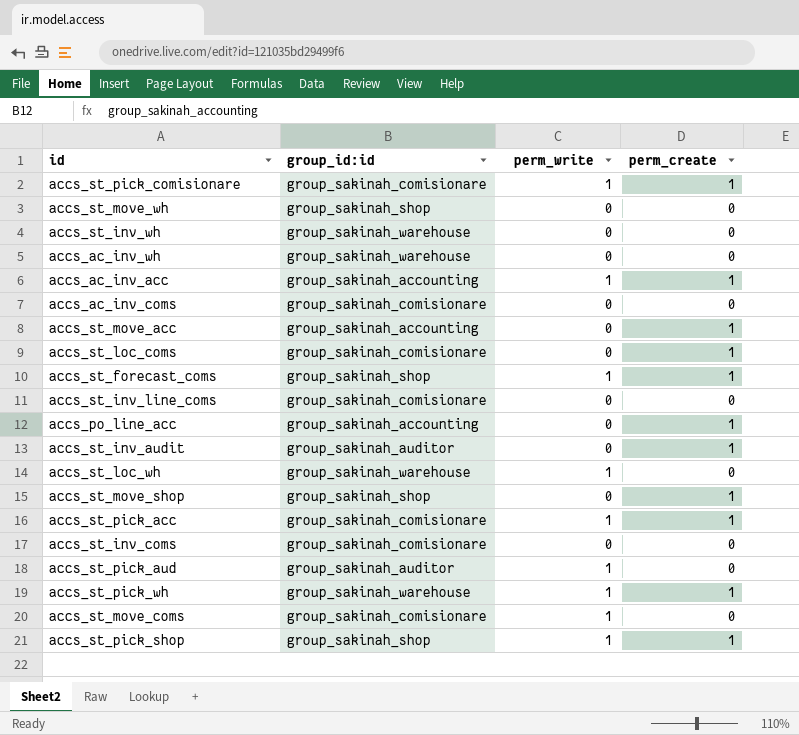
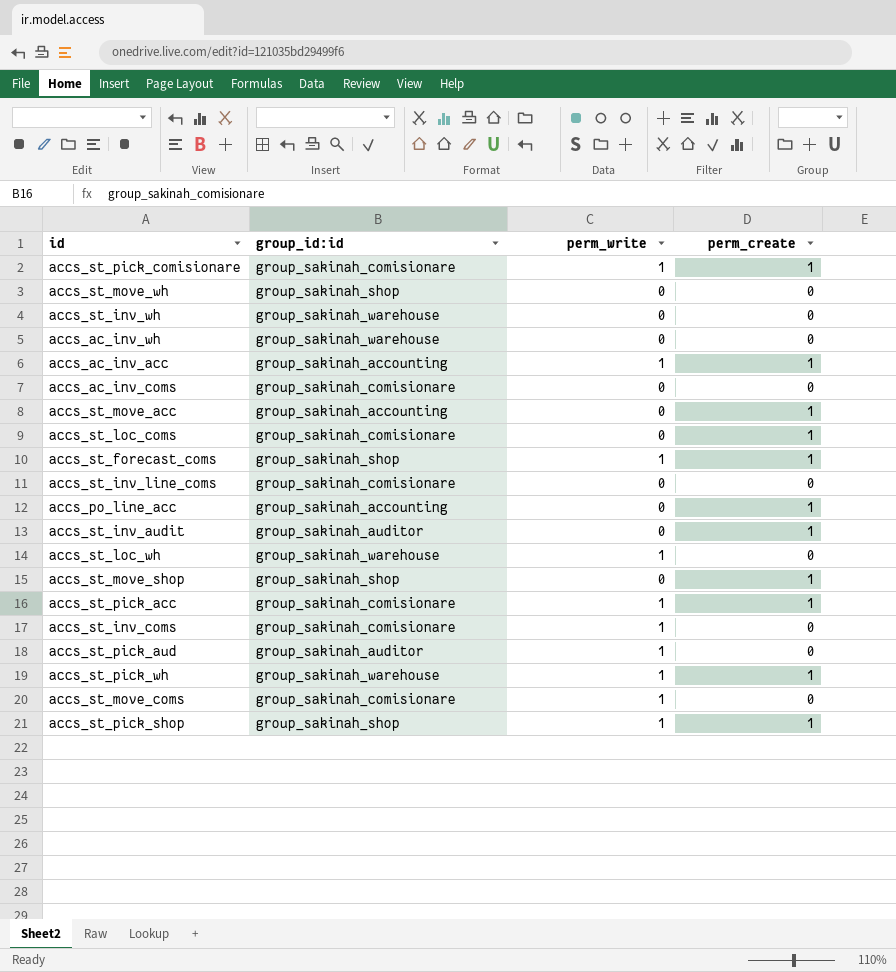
accs_st_inv_coms | perm_write: 0 -> 1

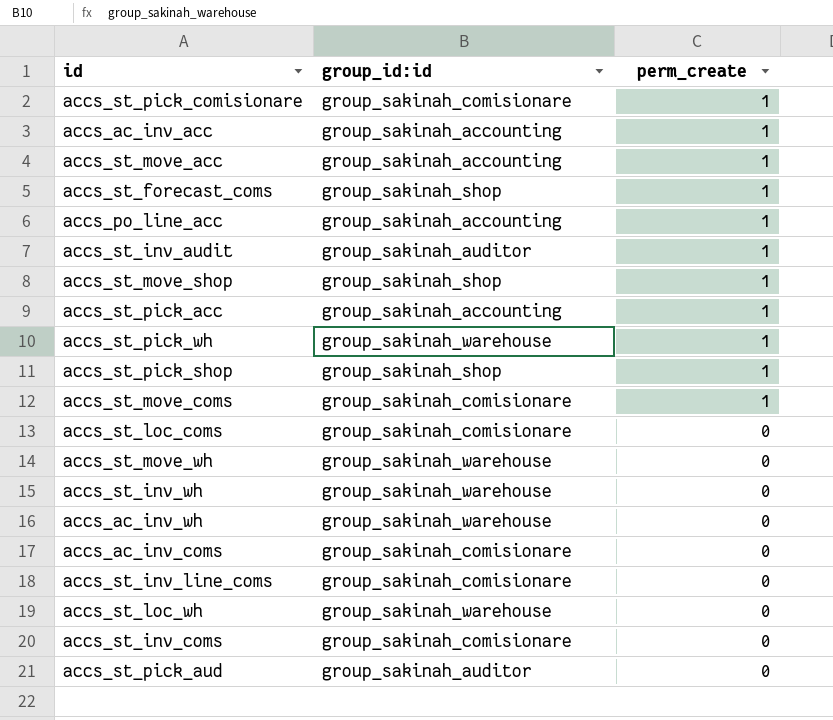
row order: none -> perm_create descending
column perm_write | position: 3 -> none
accs_st_pick_acc | group_id:id: group_sakinah_comisionare -> group_sakinah_accounting
accs_st_move_coms | perm_create: 0 -> 1
accs_st_loc_coms | perm_create: 1 -> 0
accs_st_move_wh | group_id:id: group_sakinah_shop -> group_sakinah_warehouse

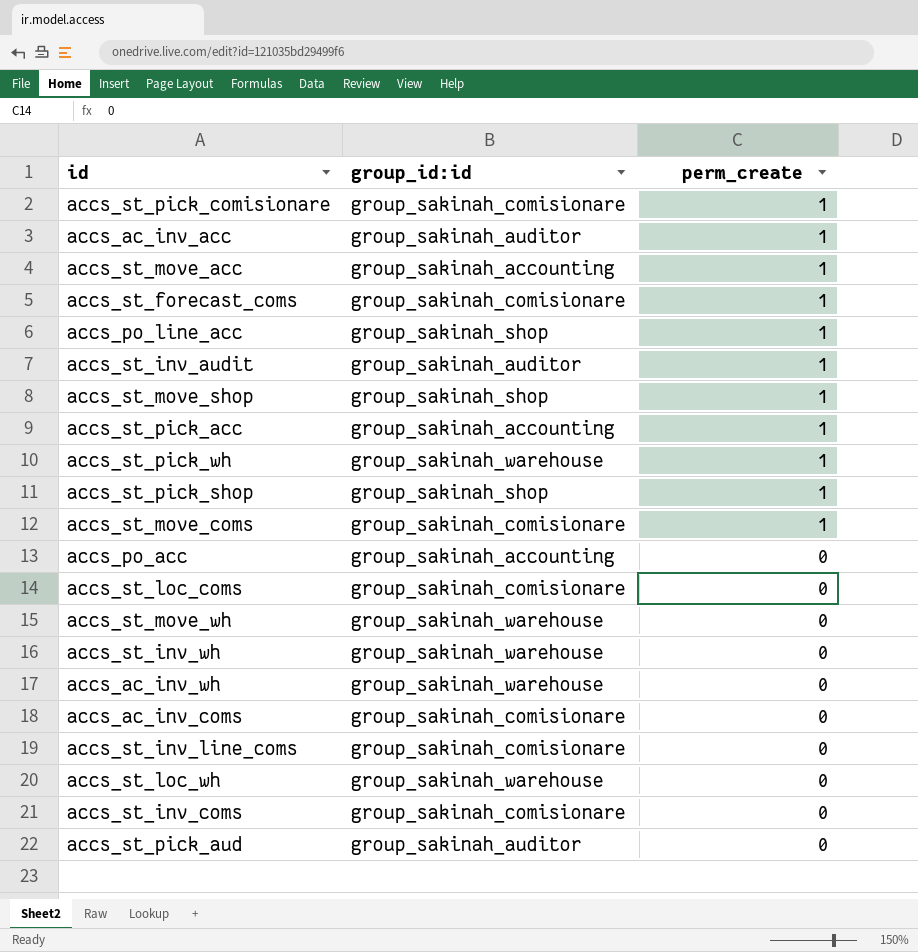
accs_ac_inv_acc | group_id:id: group_sakinah_accounting -> group_sakinah_auditor
accs_st_forecast_coms | group_id:id: group_sakinah_shop -> group_sakinah_comisionare
accs_po_line_acc | group_id:id: group_sakinah_accounting -> group_sakinah_shop
row accs_po_acc: none -> group_sakinah_accounting | 0

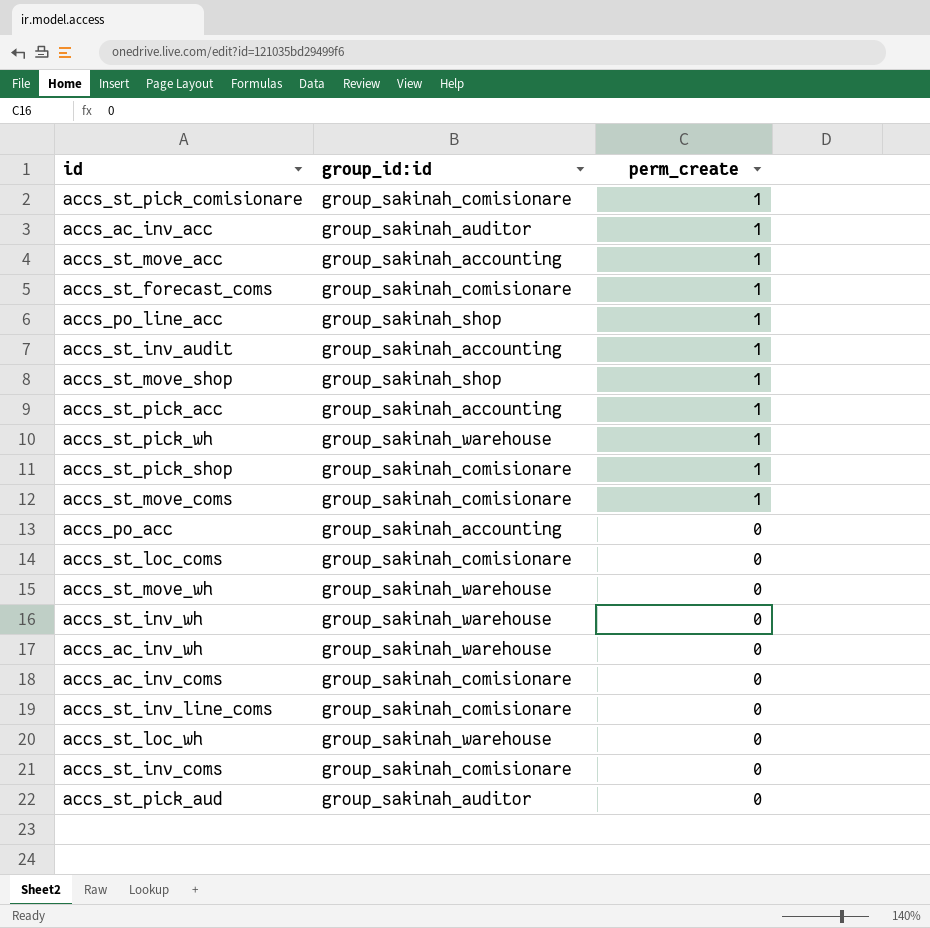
accs_st_inv_audit | group_id:id: group_sakinah_auditor -> group_sakinah_accounting
accs_st_pick_shop | group_id:id: group_sakinah_shop -> group_sakinah_comisionare

